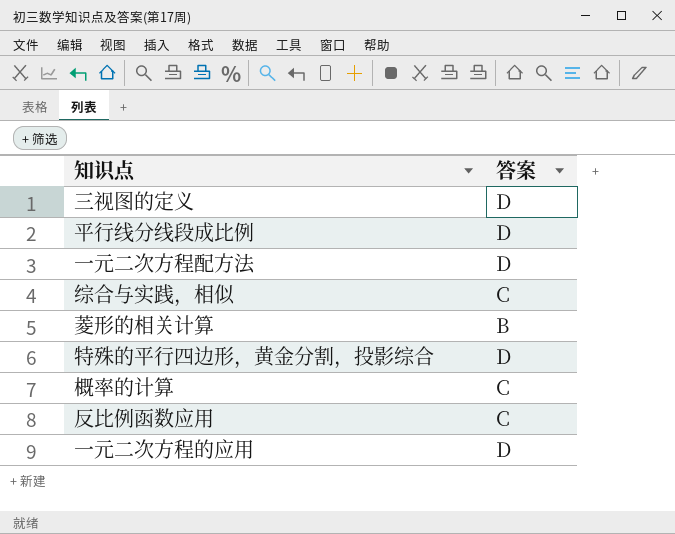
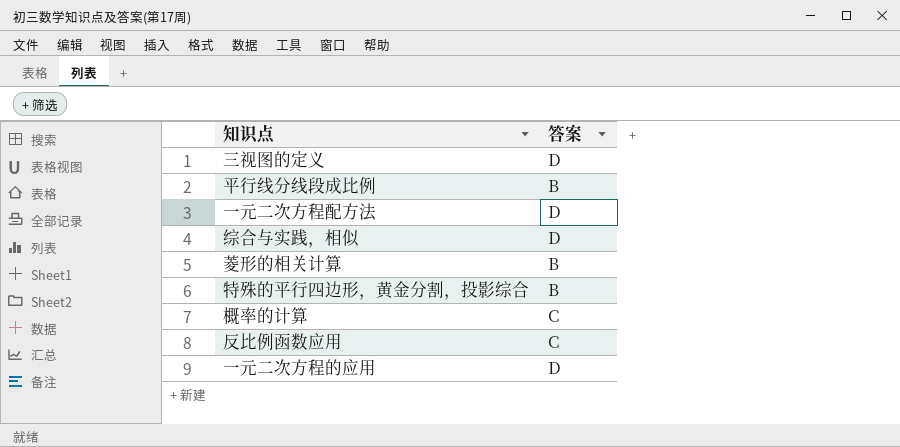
平行线分线段成比例 | 答案: D -> B
综合与实践，相似 | 答案: C -> D
特殊的平行四边形，黄金分割，投影综合 | 答案: D -> B

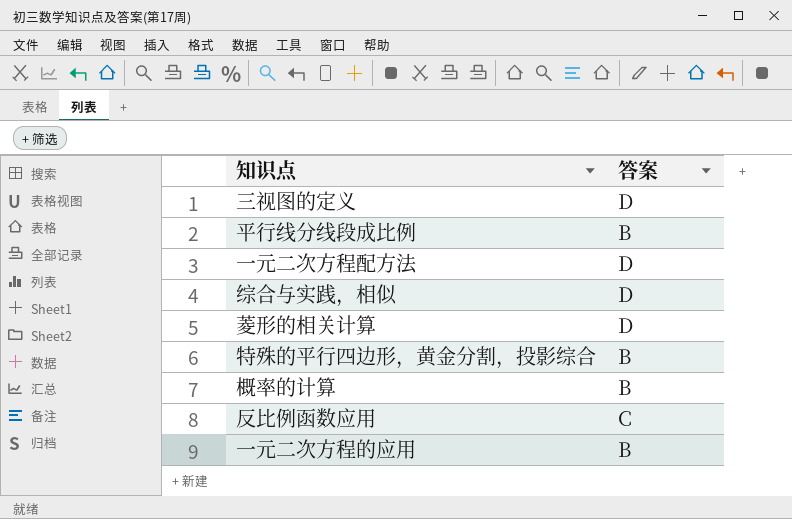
菱形的相关计算 | 答案: B -> D
概率的计算 | 答案: C -> B
一元二次方程的应用 | 答案: D -> B

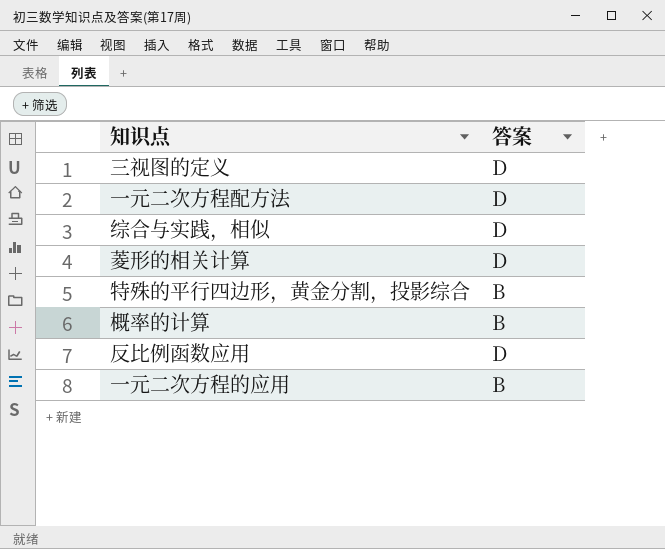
row 平行线分线段成比例: B -> none
反比例函数应用 | 答案: C -> D

